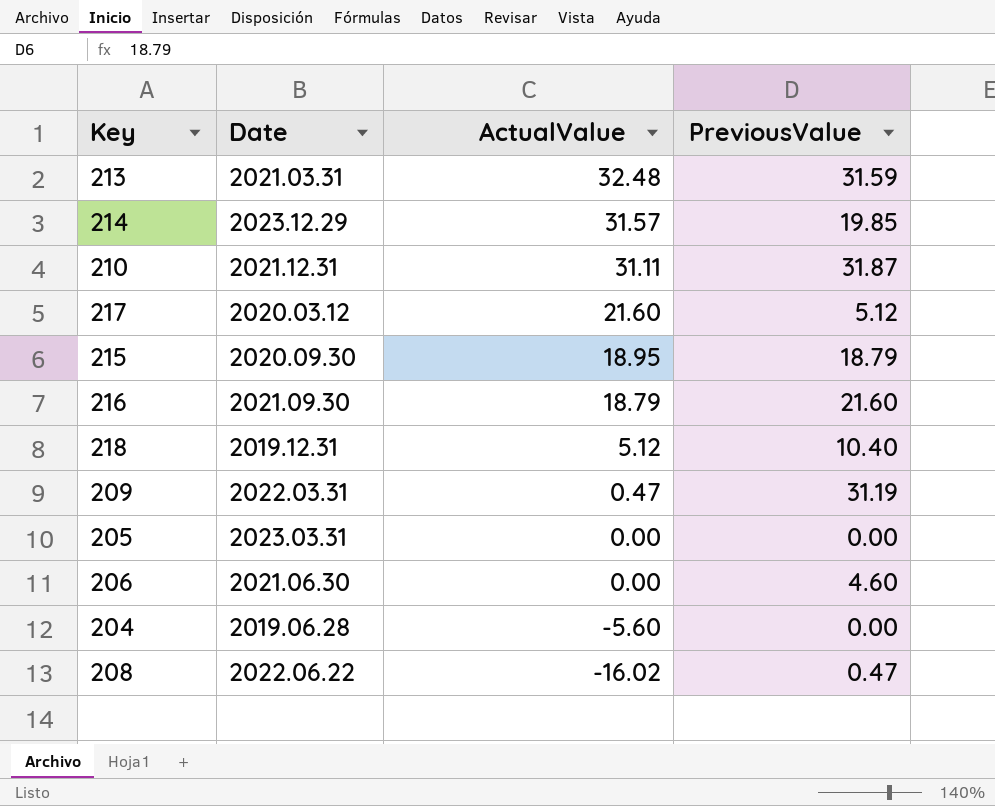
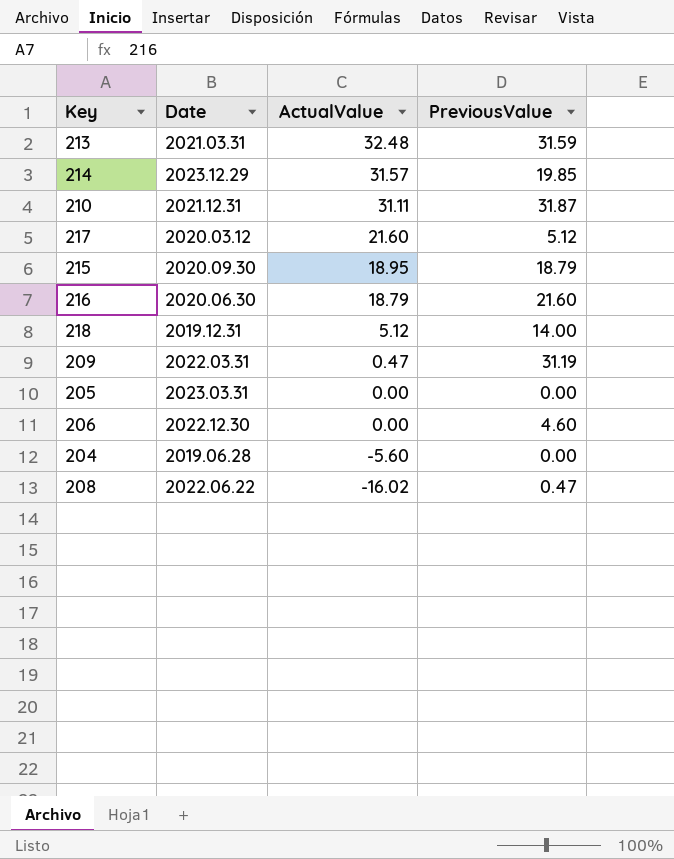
216 | Date: 2021.09.30 -> 2020.06.30
218 | PreviousValue: 10.40 -> 14.00
206 | Date: 2021.06.30 -> 2022.12.30

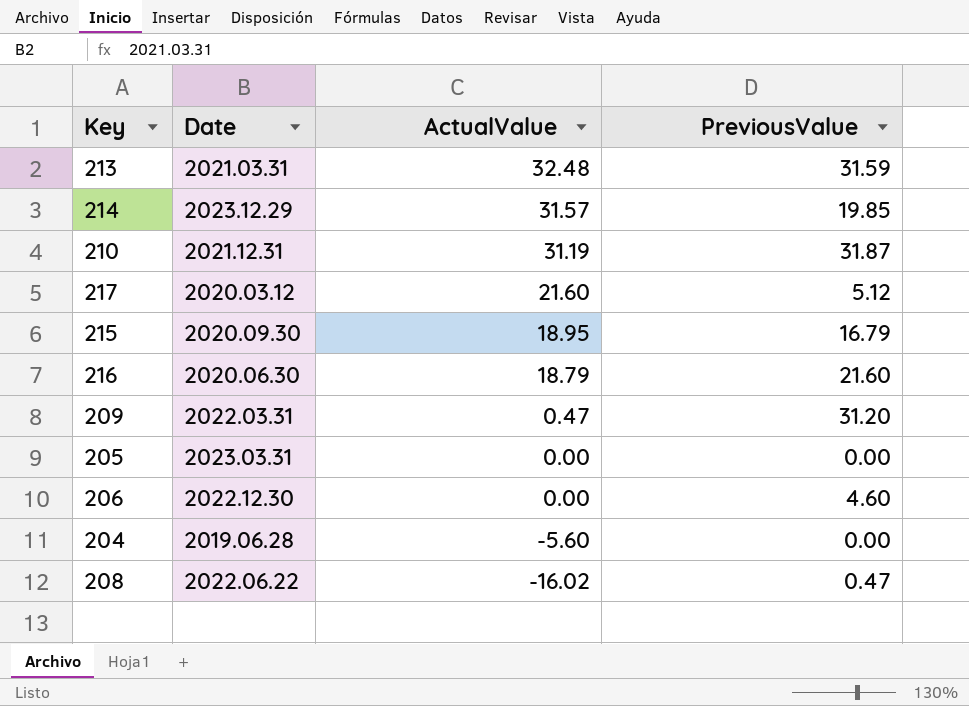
row 218: 2019.12.31 | 5.12 | 14.00 -> none
210 | ActualValue: 31.11 -> 31.19
215 | PreviousValue: 18.79 -> 16.79
209 | PreviousValue: 31.19 -> 31.20

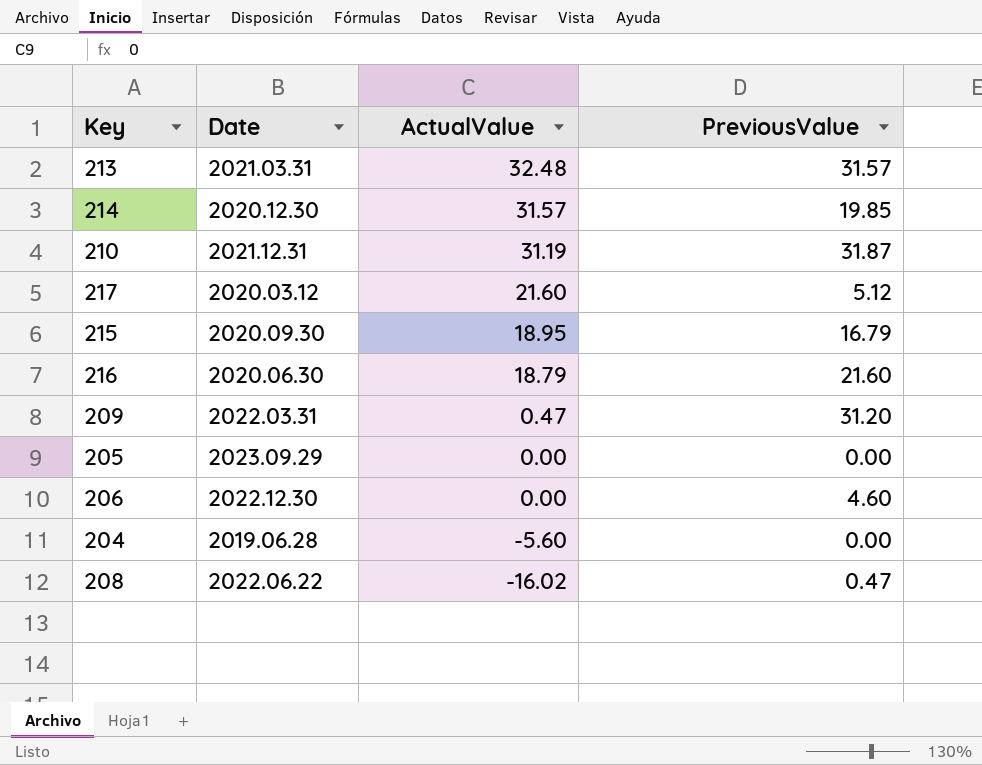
213 | PreviousValue: 31.59 -> 31.57
214 | Date: 2023.12.29 -> 2020.12.30
205 | Date: 2023.03.31 -> 2023.09.29

